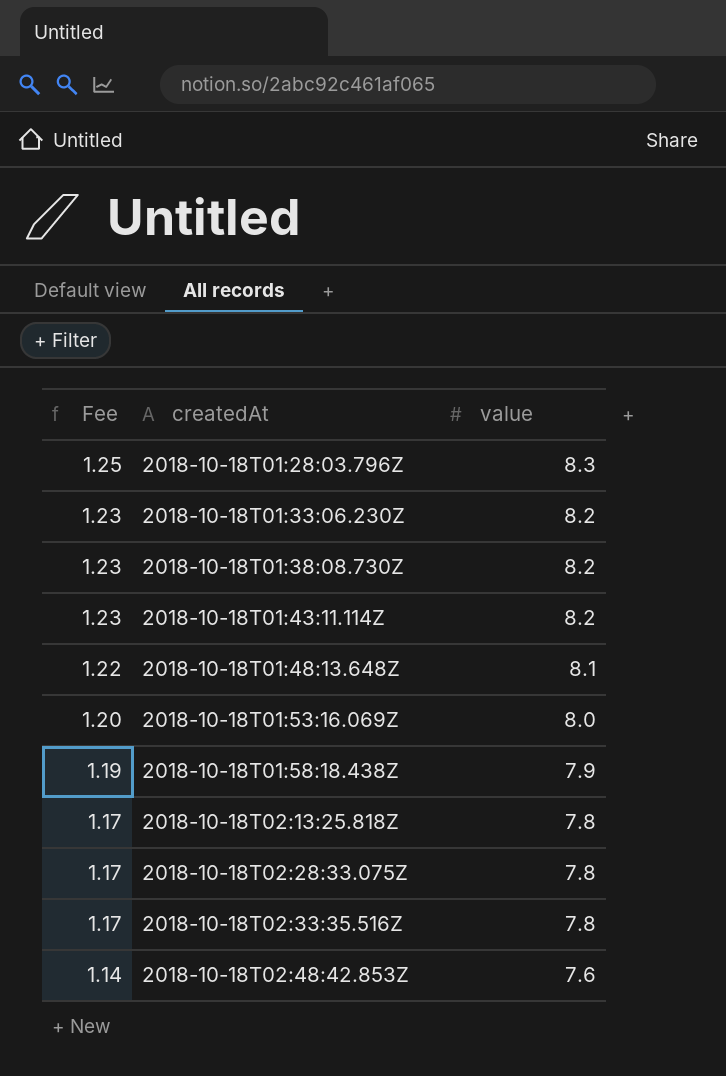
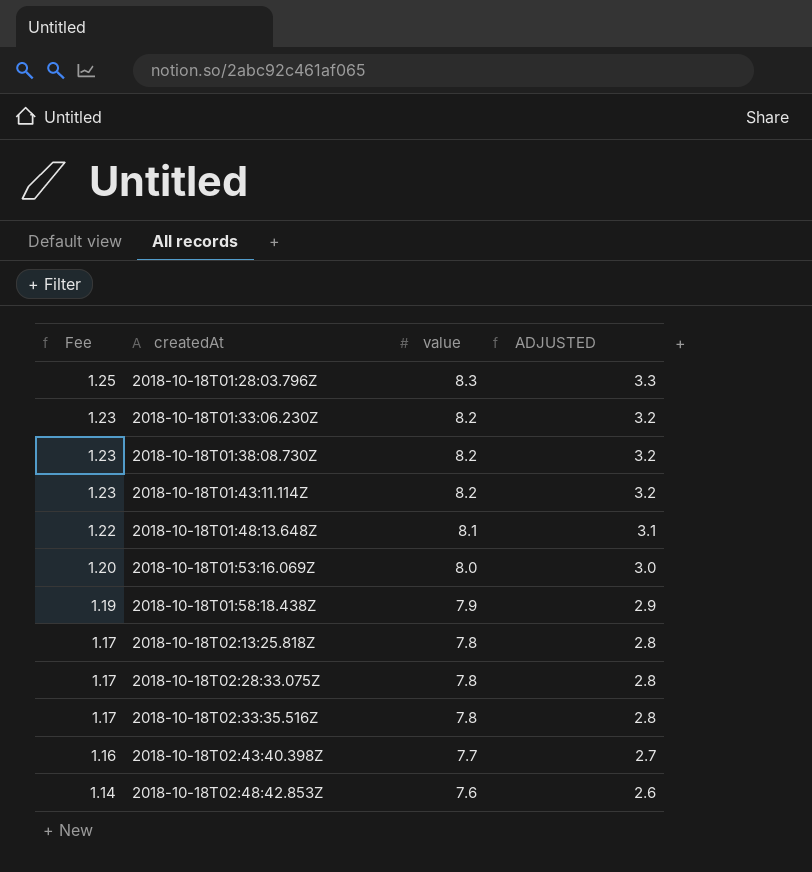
column ADJUSTED | formula: none -> [value] - 5
row 2018-10-18T02:43:40.398Z: none -> 1.16 | 7.7 | 2.7

